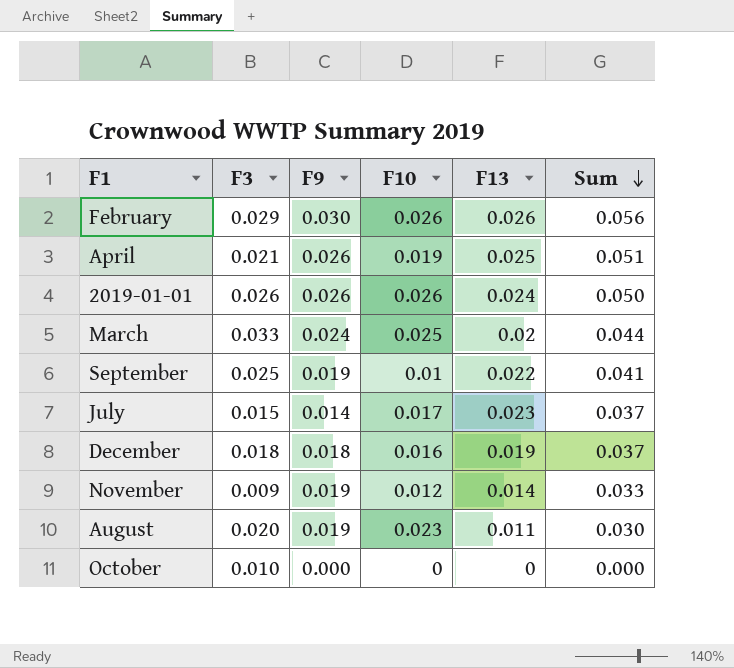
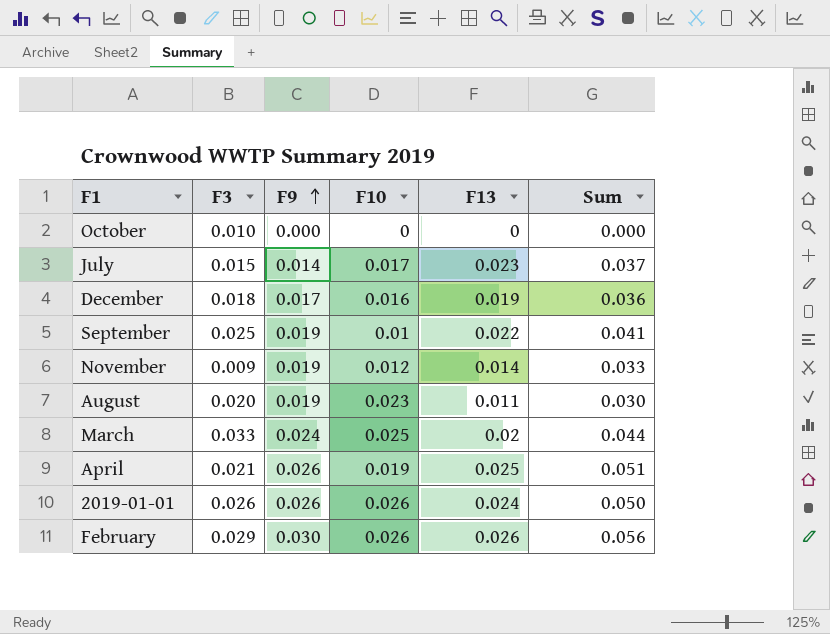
row order: Sum descending -> F9 ascending
December | F9: 0.018 -> 0.017
December | Sum: 0.037 -> 0.036

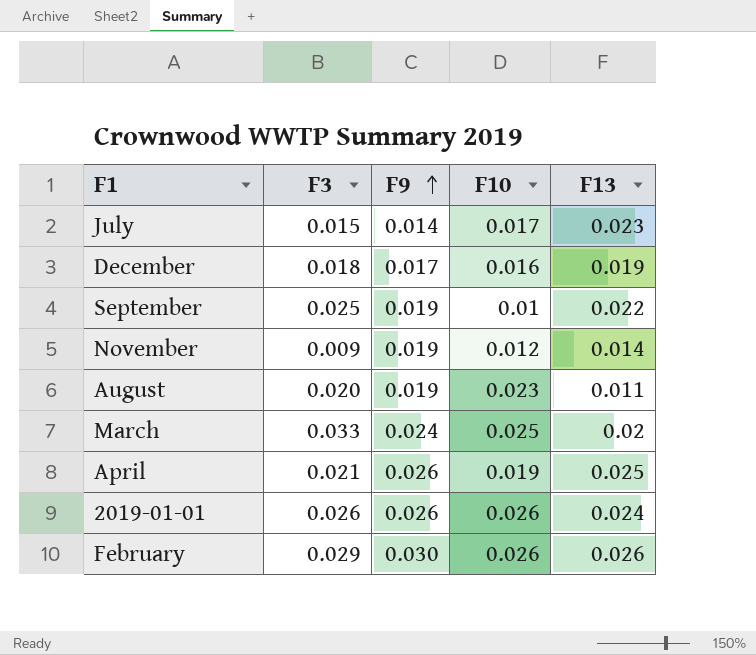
column Sum | formula: [F9] + [F13] -> none
row October: 0.010 | 0.000 | 0 | 0 | 0.000 -> none

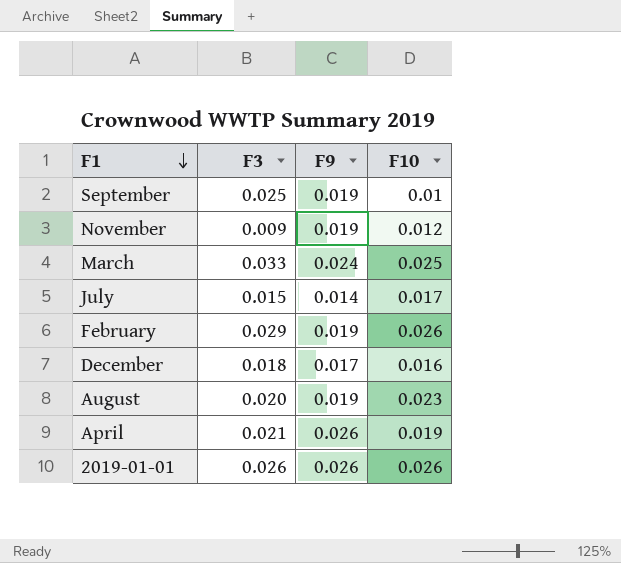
row order: F9 ascending -> F1 descending
column F13 | position: 5 -> none
February | F9: 0.030 -> 0.019

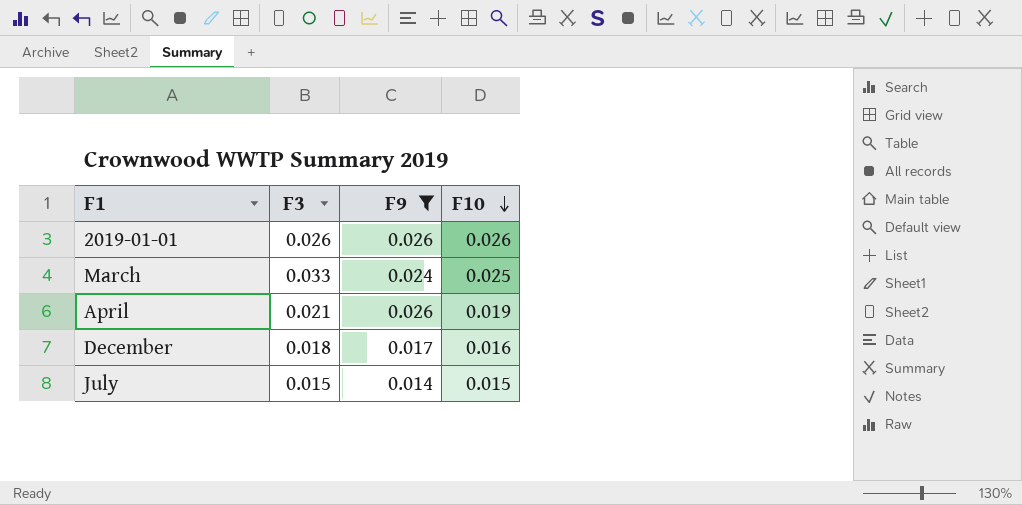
filter: none -> F9 != 0.019
row order: F1 descending -> F10 descending
July | F10: 0.017 -> 0.015

